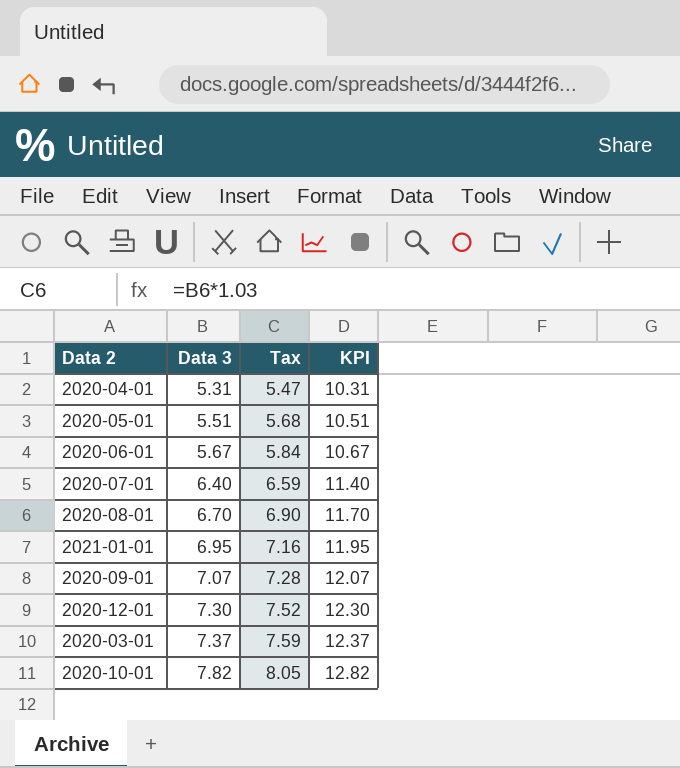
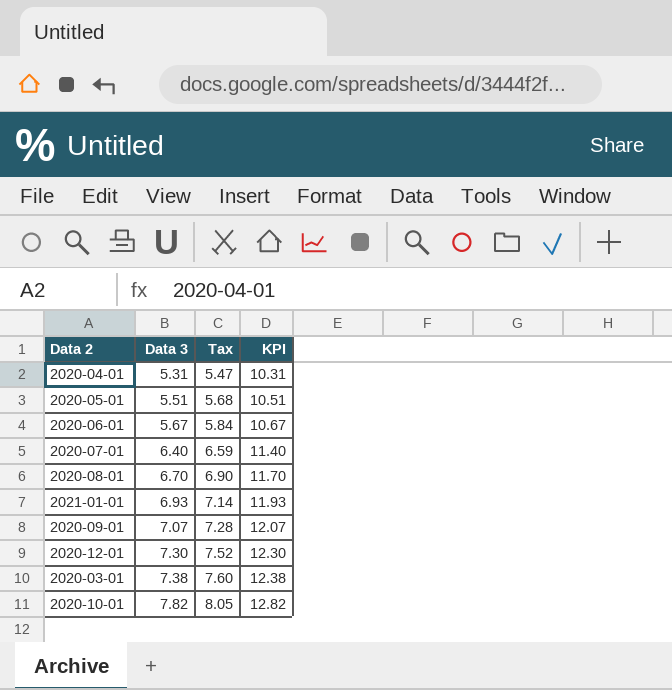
2021-01-01 | Data 3: 6.95 -> 6.93
2021-01-01 | Tax: 7.16 -> 7.14
2021-01-01 | KPI: 11.95 -> 11.93
2020-03-01 | Data 3: 7.37 -> 7.38
2020-03-01 | Tax: 7.59 -> 7.60
2020-03-01 | KPI: 12.37 -> 12.38

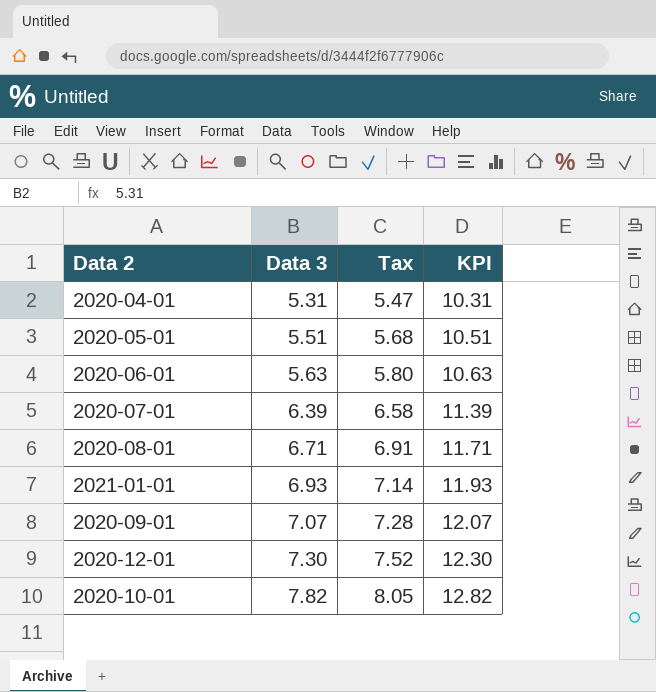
row 2020-03-01: 7.38 | 7.60 | 12.38 -> none
2020-06-01 | Data 3: 5.67 -> 5.63
2020-06-01 | Tax: 5.84 -> 5.80
2020-06-01 | KPI: 10.67 -> 10.63
2020-07-01 | Data 3: 6.40 -> 6.39
2020-07-01 | Tax: 6.59 -> 6.58
2020-07-01 | KPI: 11.40 -> 11.39
2020-08-01 | Data 3: 6.70 -> 6.71
2020-08-01 | Tax: 6.90 -> 6.91
2020-08-01 | KPI: 11.70 -> 11.71

